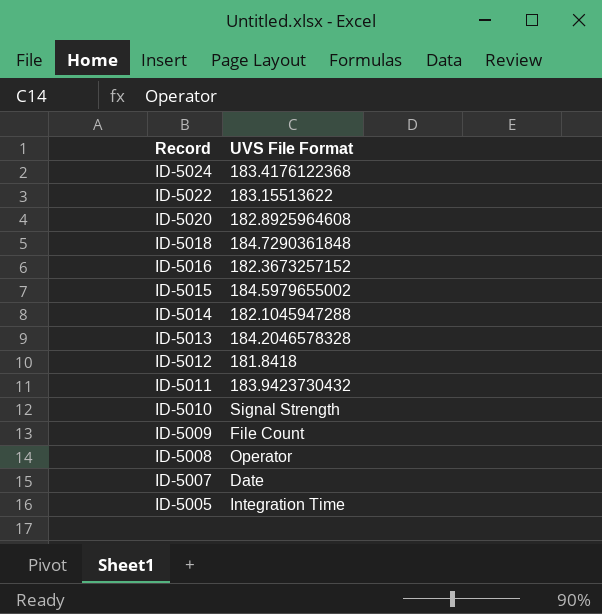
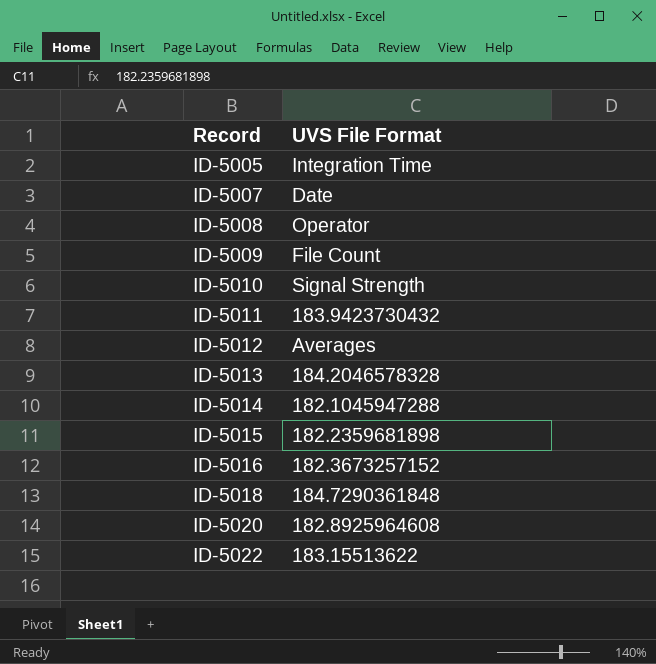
row order: Record descending -> Record ascending
row ID-5024: 183.4176122368 -> none
ID-5012 | UVS File Format: 181.8418 -> Averages
ID-5015 | UVS File Format: 184.5979655002 -> 182.2359681898

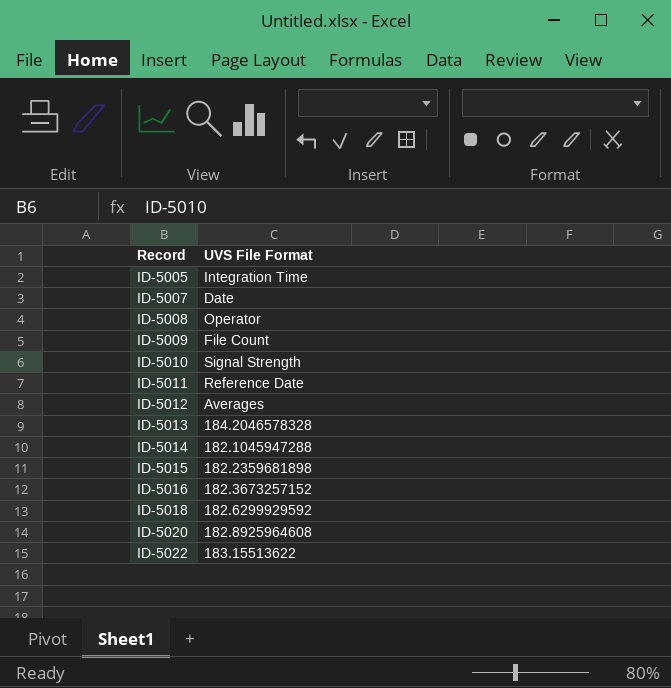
ID-5011 | UVS File Format: 183.9423730432 -> Reference Date
ID-5018 | UVS File Format: 184.7290361848 -> 182.6299929592

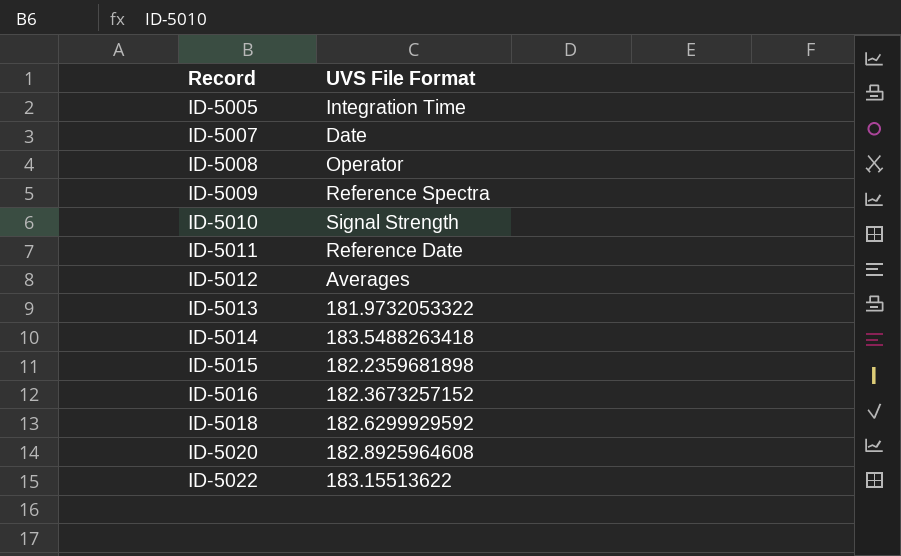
ID-5009 | UVS File Format: File Count -> Reference Spectra
ID-5013 | UVS File Format: 184.2046578328 -> 181.9732053322
ID-5014 | UVS File Format: 182.1045947288 -> 183.5488263418

